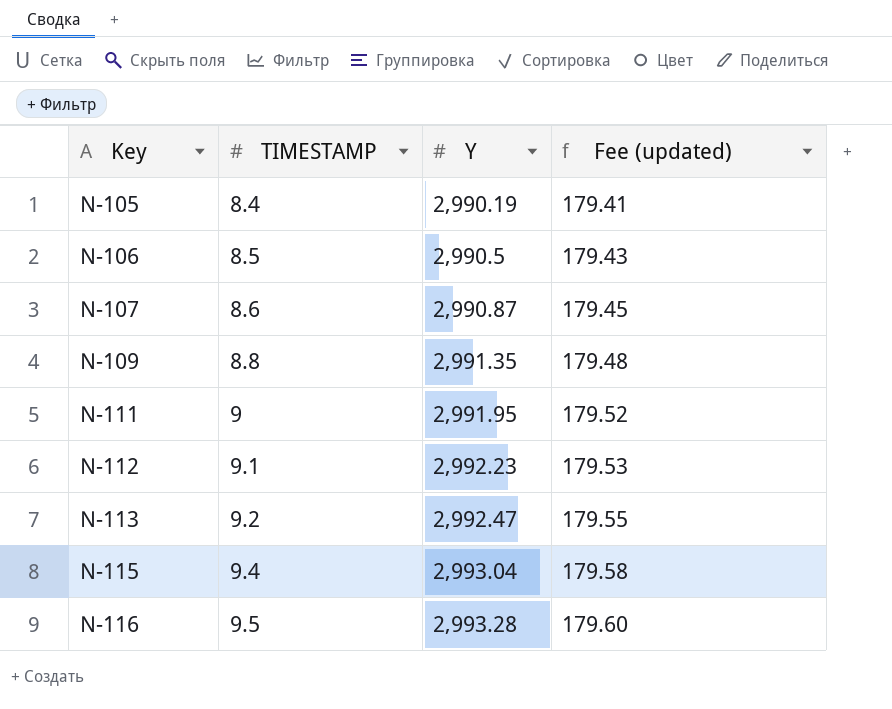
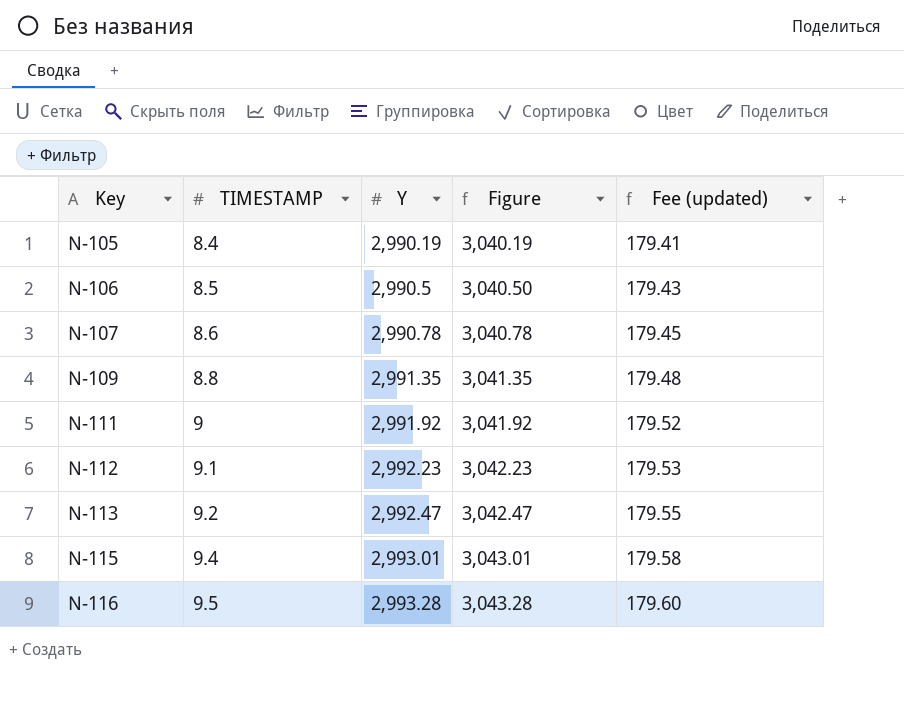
column Figure | formula: none -> [Y] + 50
N-107 | Y: 2,990.87 -> 2,990.78
N-111 | Y: 2,991.95 -> 2,991.92
N-115 | Y: 2,993.04 -> 2,993.01

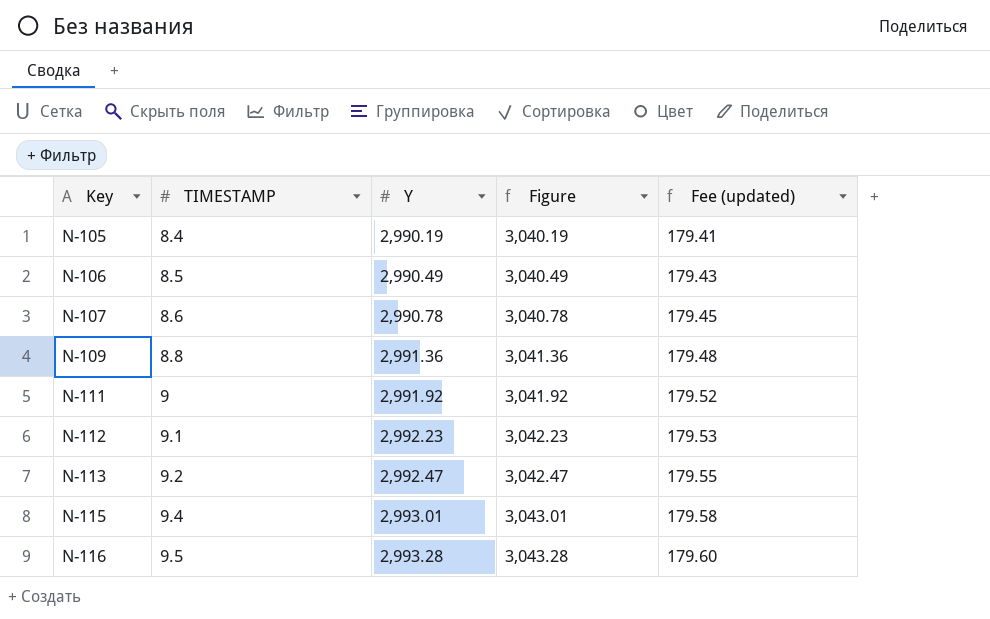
N-106 | Y: 2,990.5 -> 2,990.49
N-106 | Figure: 3,040.50 -> 3,040.49
N-109 | Y: 2,991.35 -> 2,991.36
N-109 | Figure: 3,041.35 -> 3,041.36

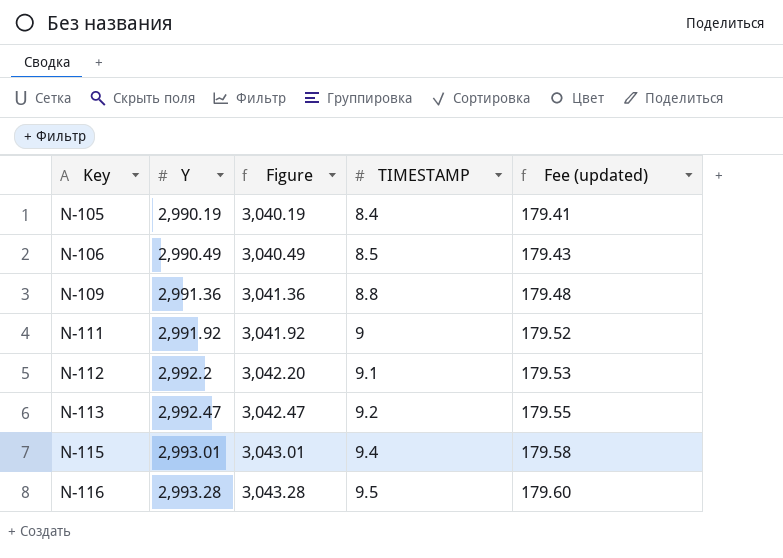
column TIMESTAMP | position: 2 -> 4
row N-107: 8.6 | 2,990.78 | 3,040.78 | 179.45 -> none
N-112 | Y: 2,992.23 -> 2,992.2
N-112 | Figure: 3,042.23 -> 3,042.20

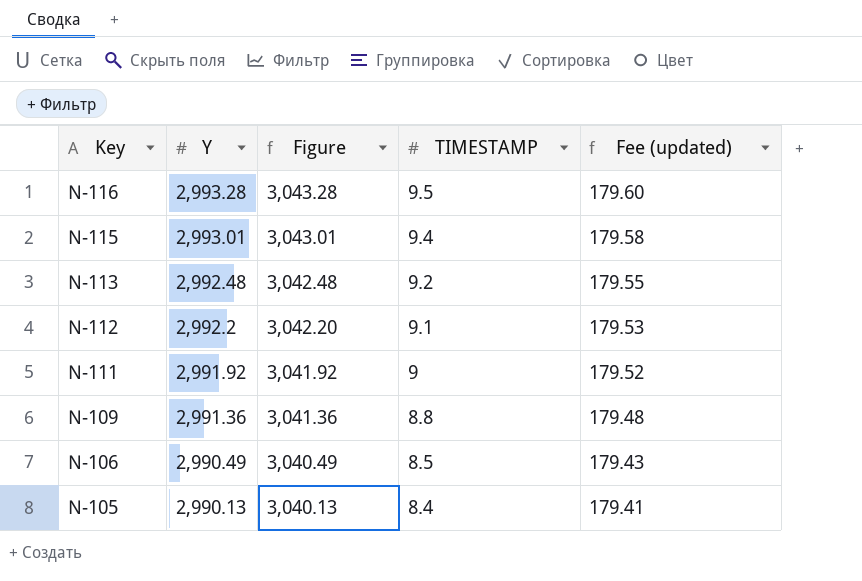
row order: Key ascending -> Key descending
N-113 | Y: 2,992.47 -> 2,992.48
N-113 | Figure: 3,042.47 -> 3,042.48
N-105 | Y: 2,990.19 -> 2,990.13
N-105 | Figure: 3,040.19 -> 3,040.13

